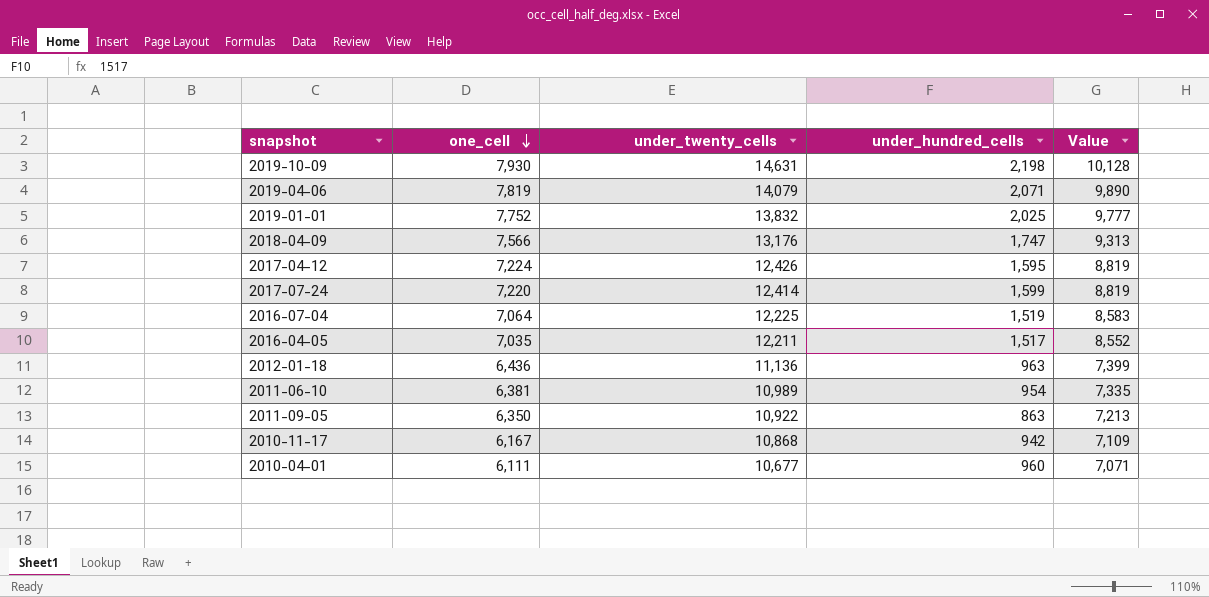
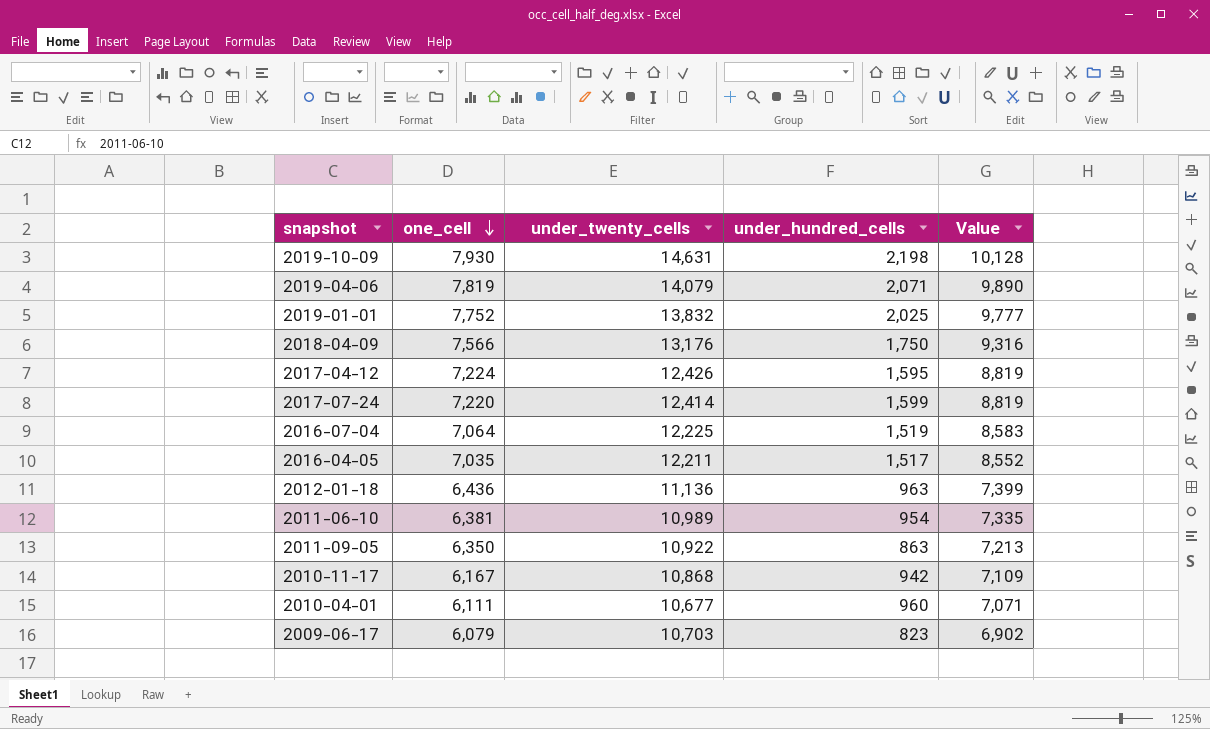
2018-04-09 | under_hundred_cells: 1,747 -> 1,750
2018-04-09 | Value: 9,313 -> 9,316
row 2009-06-17: none -> 6,079 | 10,703 | 823 | 6,902

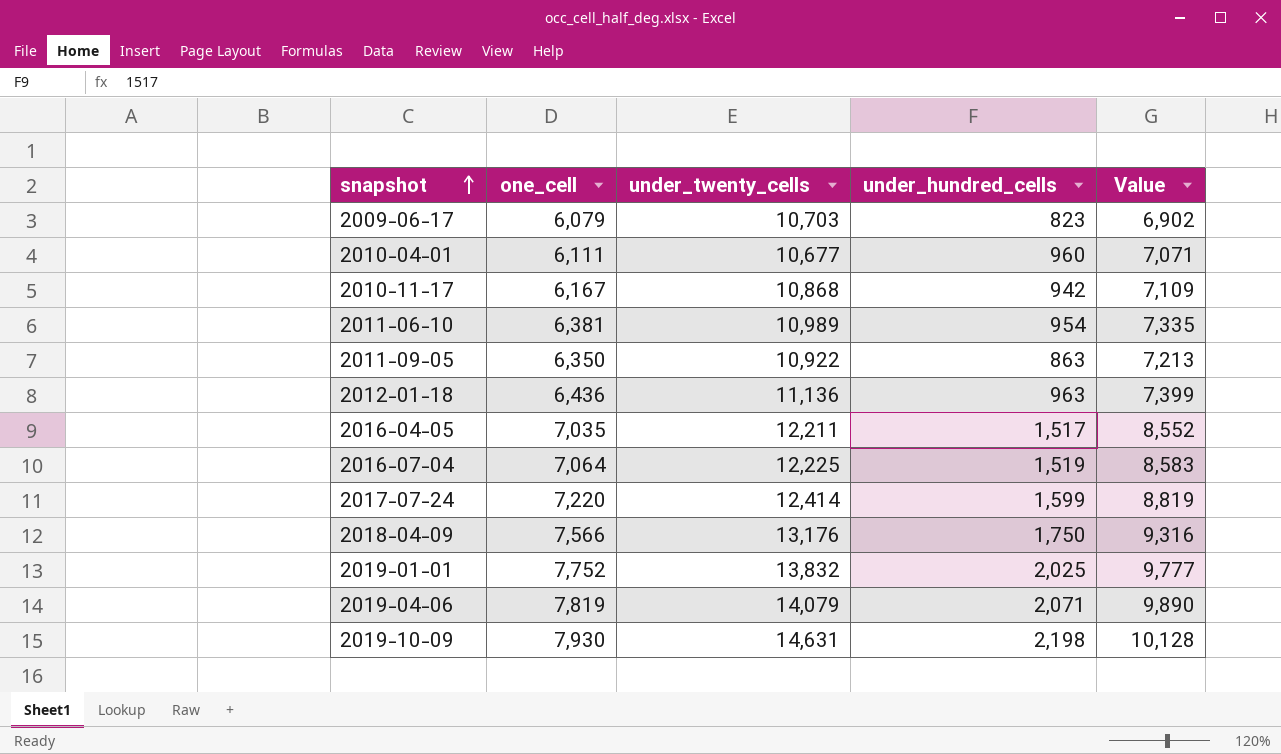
row order: one_cell descending -> snapshot ascending
row 2017-04-12: 7,224 | 12,426 | 1,595 | 8,819 -> none

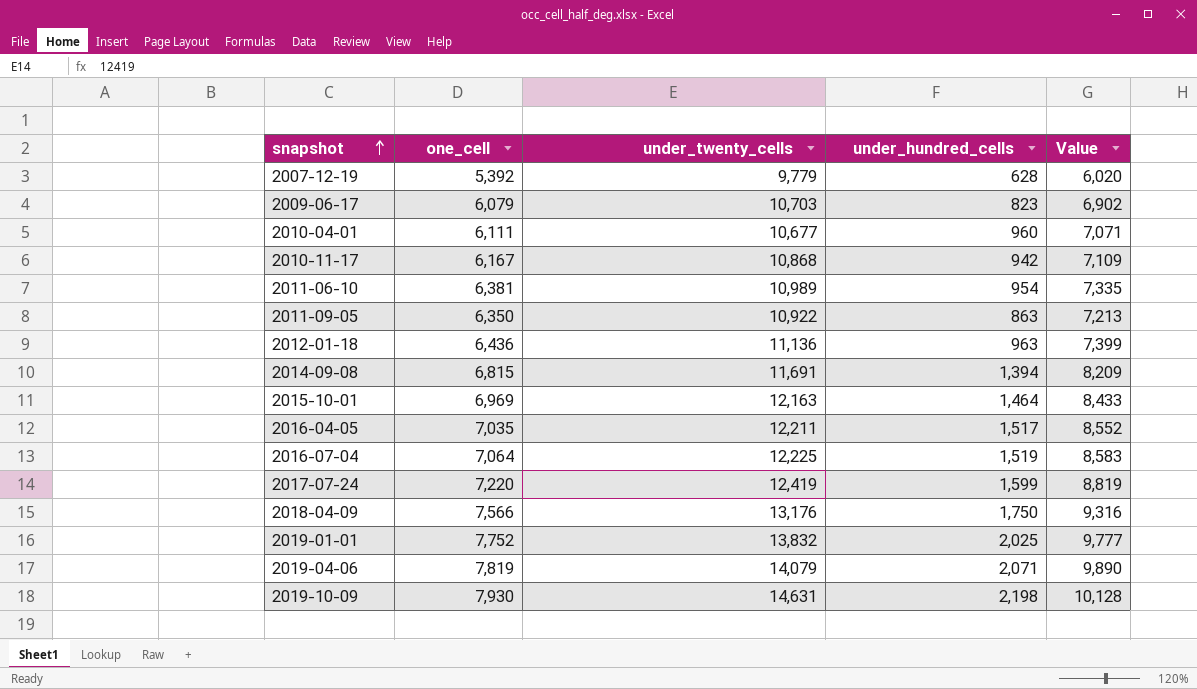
row 2007-12-19: none -> 5,392 | 9,779 | 628 | 6,020
row 2014-09-08: none -> 6,815 | 11,691 | 1,394 | 8,209
row 2015-10-01: none -> 6,969 | 12,163 | 1,464 | 8,433
2017-07-24 | under_twenty_cells: 12,414 -> 12,419

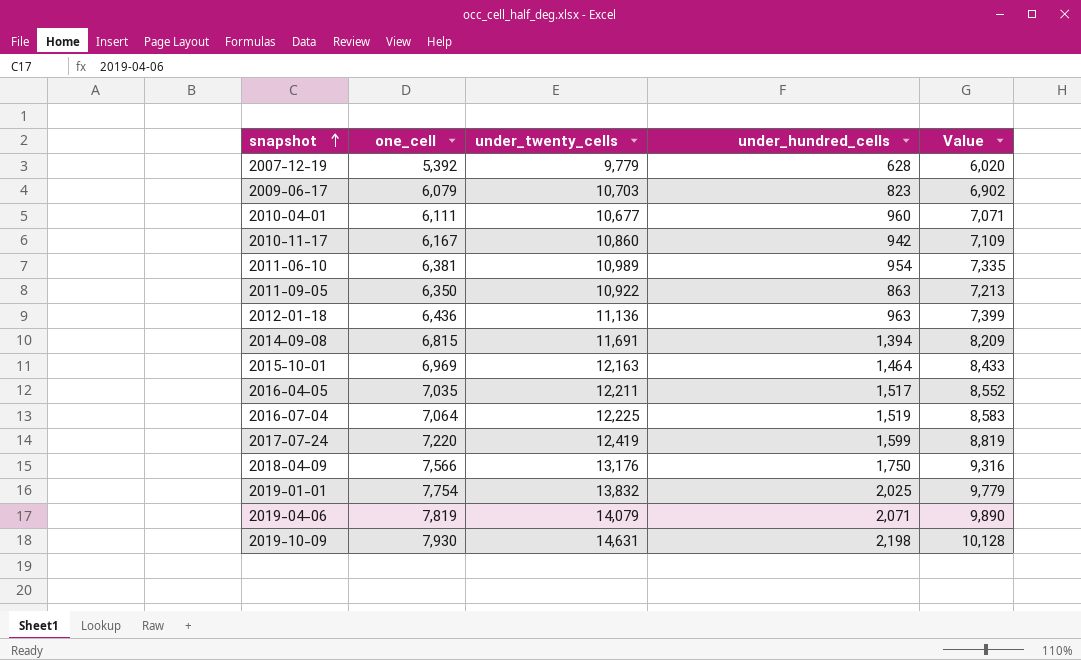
2010-11-17 | under_twenty_cells: 10,868 -> 10,860
2019-01-01 | one_cell: 7,752 -> 7,754
2019-01-01 | Value: 9,777 -> 9,779

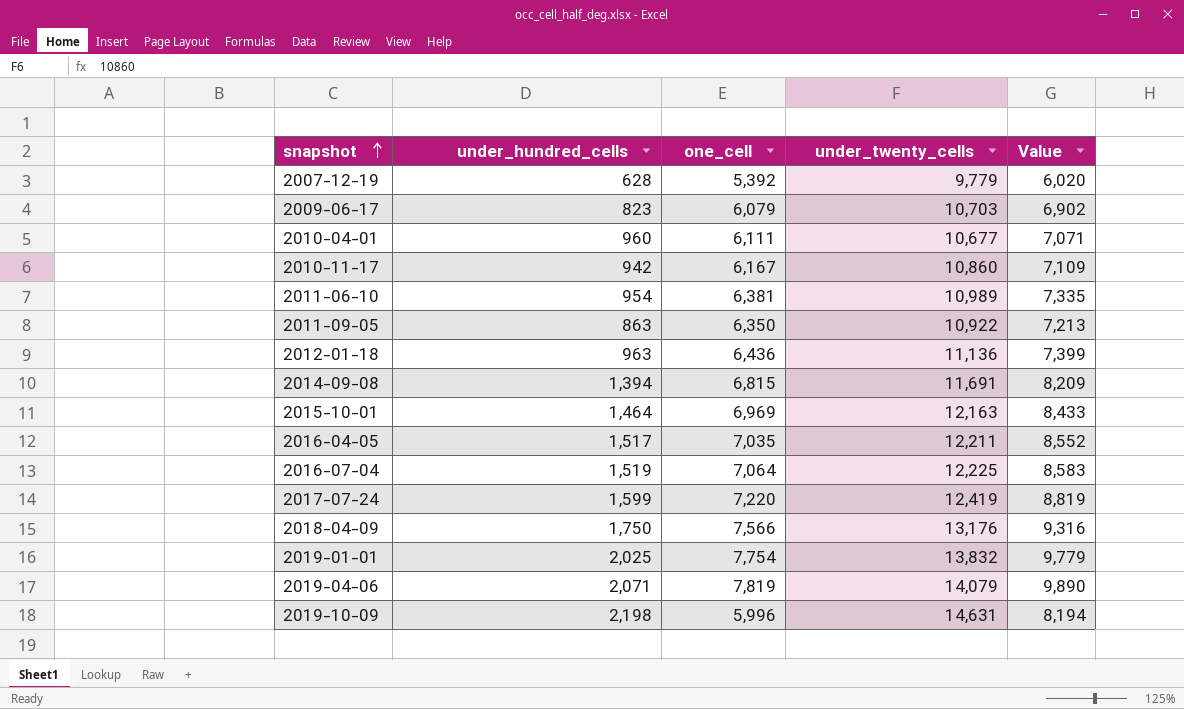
column under_hundred_cells | position: 4 -> 2
2019-10-09 | one_cell: 7,930 -> 5,996
2019-10-09 | Value: 10,128 -> 8,194

